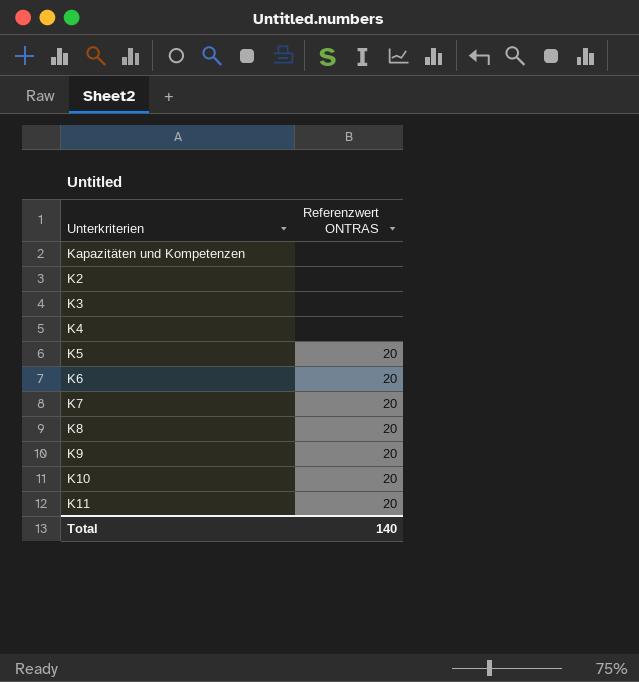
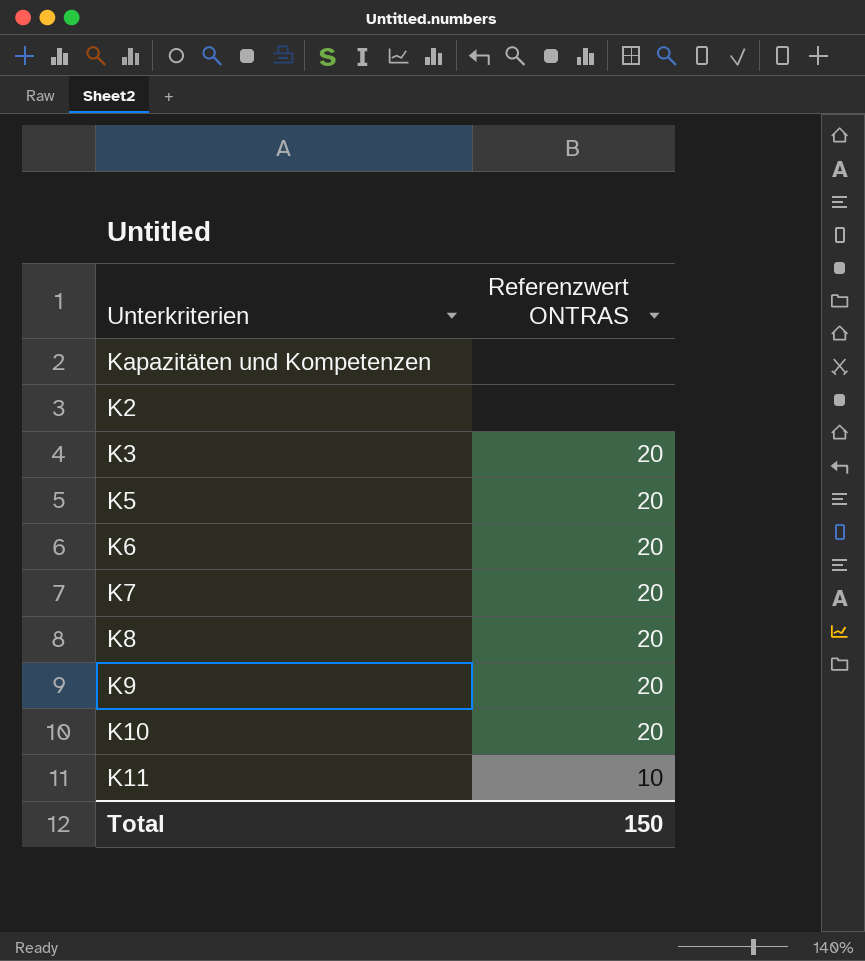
row K4: none -> none
K3 | Referenzwert ONTRAS: none -> 20
K11 | Referenzwert ONTRAS: 20 -> 10
Total | Referenzwert ONTRAS: 140 -> 150

